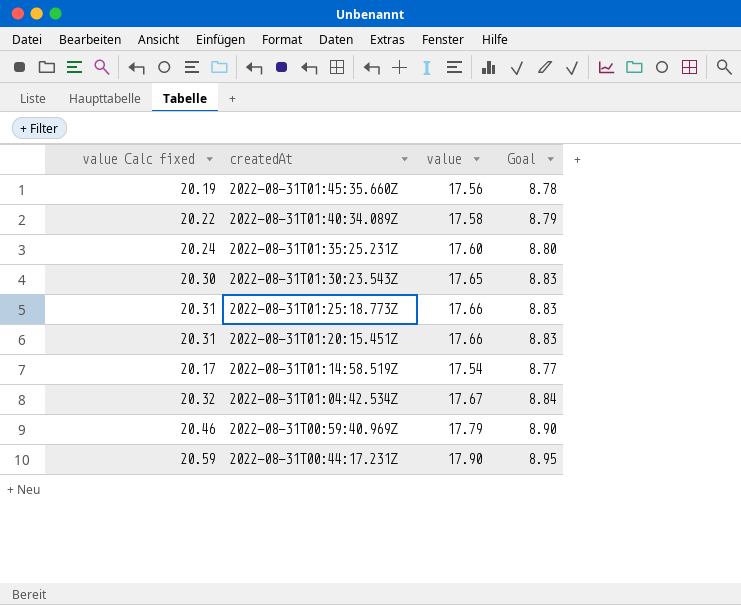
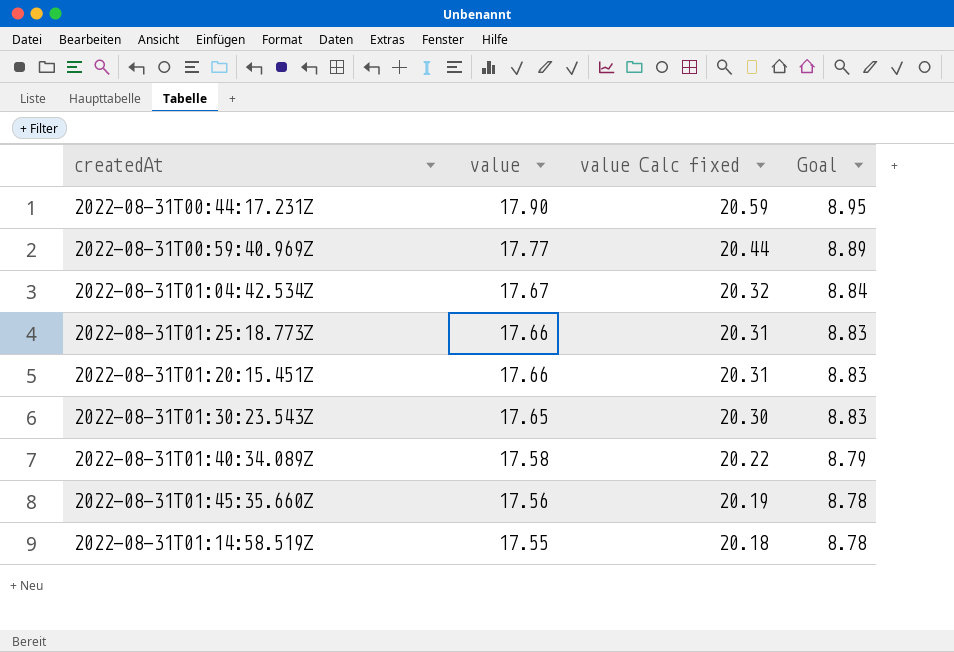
row order: createdAt descending -> value descending
column value Calc fixed | position: 1 -> 3
row 2022-08-31T01:35:25.231Z: 20.24 | 17.60 | 8.80 -> none
2022-08-31T00:59:40.969Z | value: 17.79 -> 17.77
2022-08-31T00:59:40.969Z | value Calc fixed: 20.46 -> 20.44
2022-08-31T00:59:40.969Z | Goal: 8.90 -> 8.89
2022-08-31T01:14:58.519Z | value: 17.54 -> 17.55
2022-08-31T01:14:58.519Z | value Calc fixed: 20.17 -> 20.18
2022-08-31T01:14:58.519Z | Goal: 8.77 -> 8.78

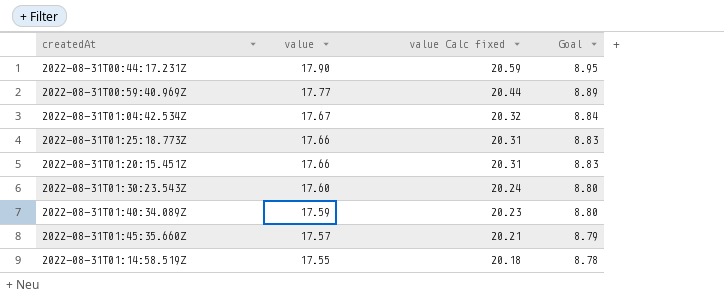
2022-08-31T01:30:23.543Z | value: 17.65 -> 17.60
2022-08-31T01:30:23.543Z | value Calc fixed: 20.30 -> 20.24
2022-08-31T01:30:23.543Z | Goal: 8.83 -> 8.80
2022-08-31T01:40:34.089Z | value: 17.58 -> 17.59
2022-08-31T01:40:34.089Z | value Calc fixed: 20.22 -> 20.23
2022-08-31T01:40:34.089Z | Goal: 8.79 -> 8.80
2022-08-31T01:45:35.660Z | value: 17.56 -> 17.57
2022-08-31T01:45:35.660Z | value Calc fixed: 20.19 -> 20.21
2022-08-31T01:45:35.660Z | Goal: 8.78 -> 8.79

